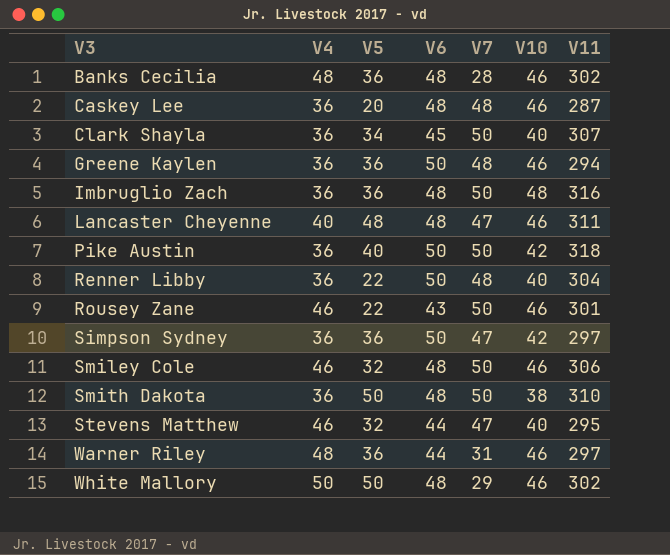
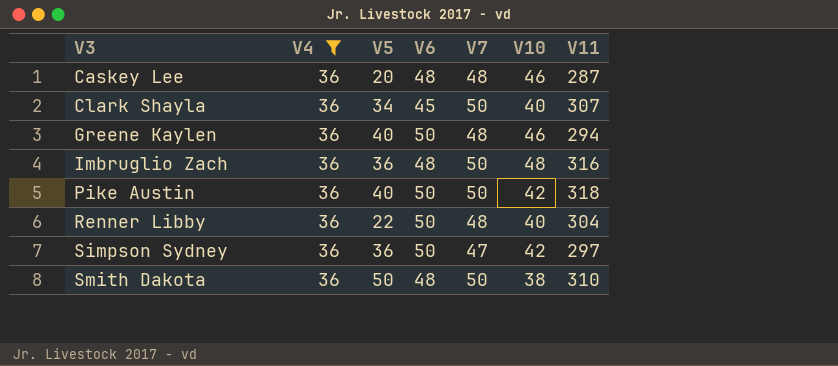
filter: none -> V4 = 36
Greene Kaylen | V5: 36 -> 40

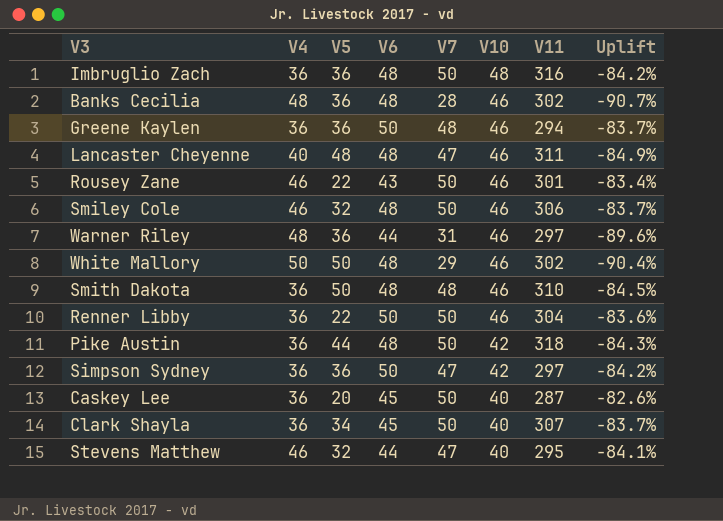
filter: V4 = 36 -> none
row order: V3 ascending -> V10 descending
column Uplift | formula: none -> ([V7] - [V11]) / [V11]
Greene Kaylen | V5: 40 -> 36
Smith Dakota | V7: 50 -> 48
Smith Dakota | V10: 38 -> 46
Renner Libby | V7: 48 -> 50
Renner Libby | V10: 40 -> 46
Pike Austin | V5: 40 -> 44
Pike Austin | V6: 50 -> 48
Caskey Lee | V6: 48 -> 45
Caskey Lee | V7: 48 -> 50
Caskey Lee | V10: 46 -> 40

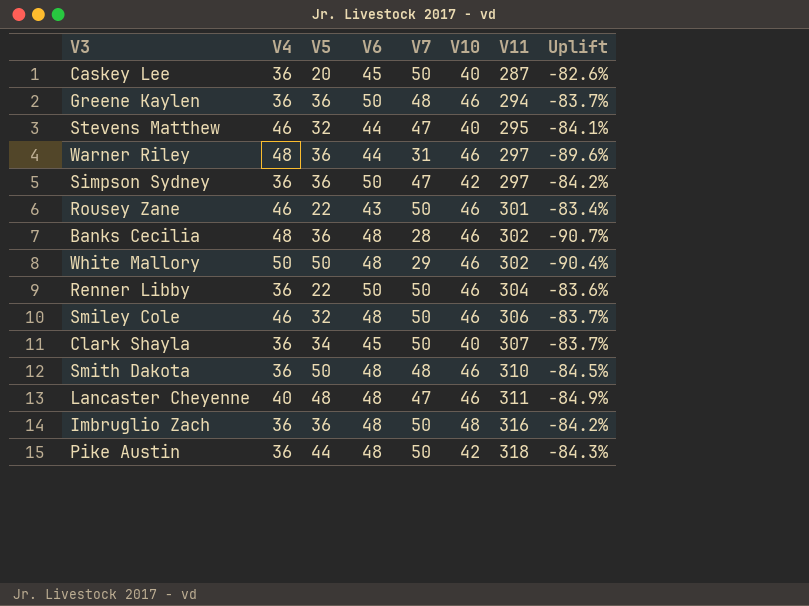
row order: V10 descending -> V11 ascending

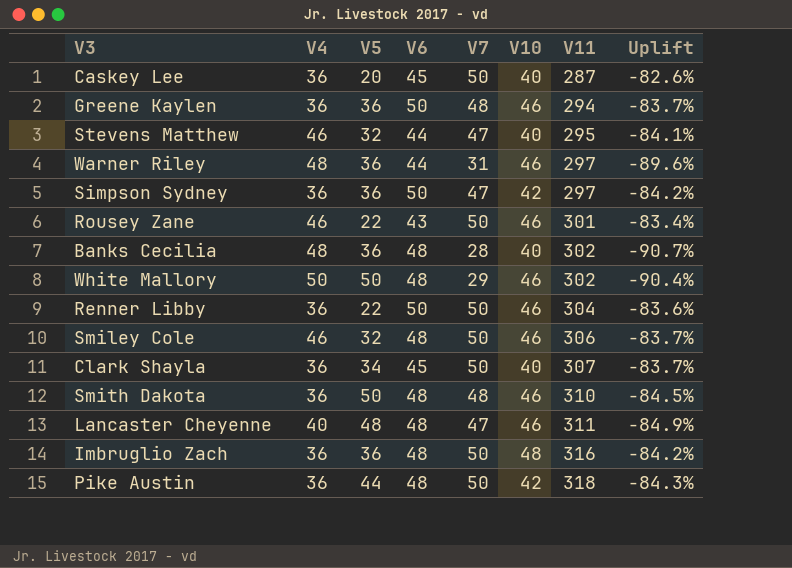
Banks Cecilia | V10: 46 -> 40

